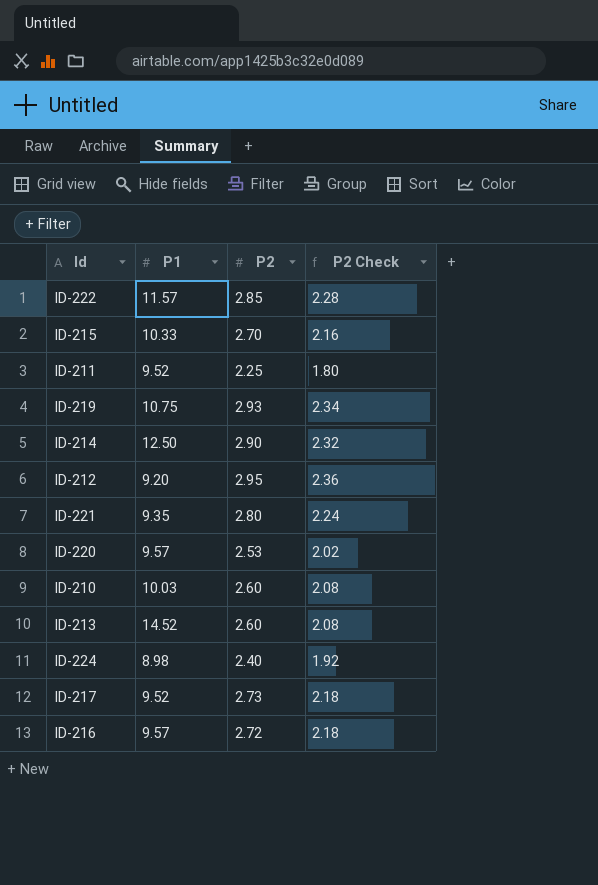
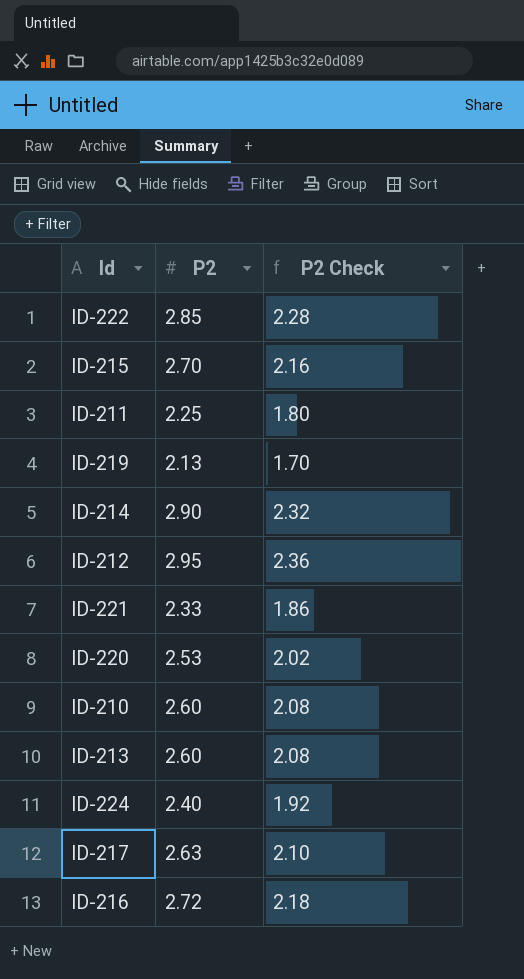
column P1 | position: 2 -> none
ID-219 | P2: 2.93 -> 2.13
ID-219 | P2 Check: 2.34 -> 1.70
ID-221 | P2: 2.80 -> 2.33
ID-221 | P2 Check: 2.24 -> 1.86
ID-217 | P2: 2.73 -> 2.63
ID-217 | P2 Check: 2.18 -> 2.10

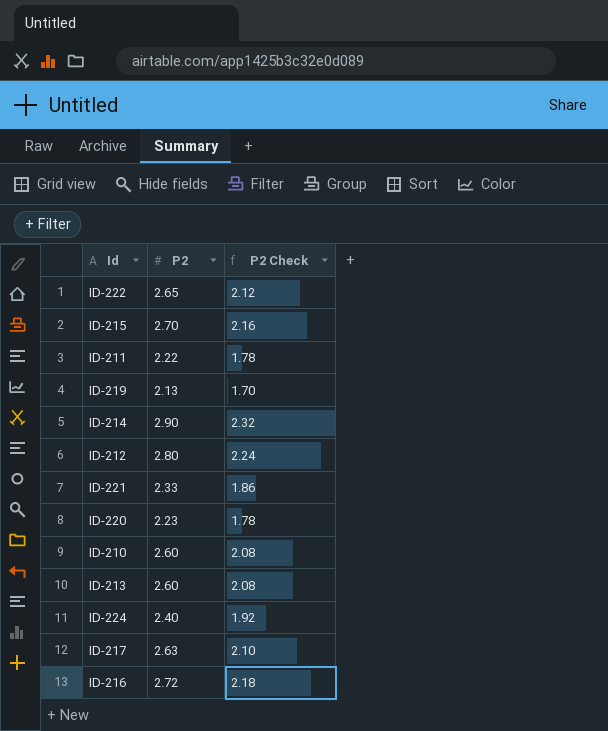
ID-222 | P2: 2.85 -> 2.65
ID-222 | P2 Check: 2.28 -> 2.12
ID-211 | P2: 2.25 -> 2.22
ID-211 | P2 Check: 1.80 -> 1.78
ID-212 | P2: 2.95 -> 2.80
ID-212 | P2 Check: 2.36 -> 2.24
ID-220 | P2: 2.53 -> 2.23
ID-220 | P2 Check: 2.02 -> 1.78

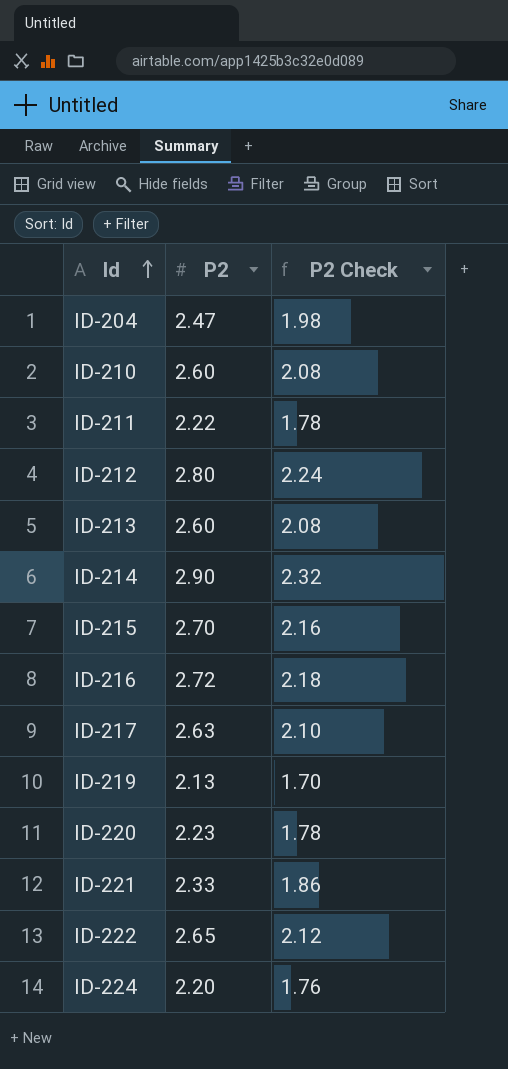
row order: none -> Id ascending
row ID-204: none -> 2.47 | 1.98
ID-224 | P2: 2.40 -> 2.20
ID-224 | P2 Check: 1.92 -> 1.76

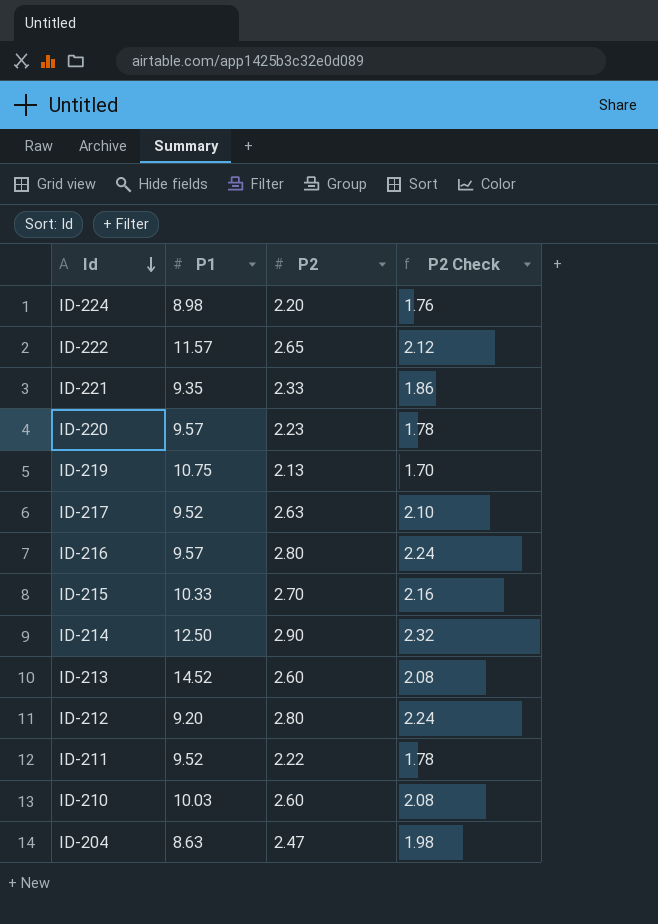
row order: Id ascending -> Id descending
column P1 | position: none -> 2
ID-216 | P2: 2.72 -> 2.80
ID-216 | P2 Check: 2.18 -> 2.24

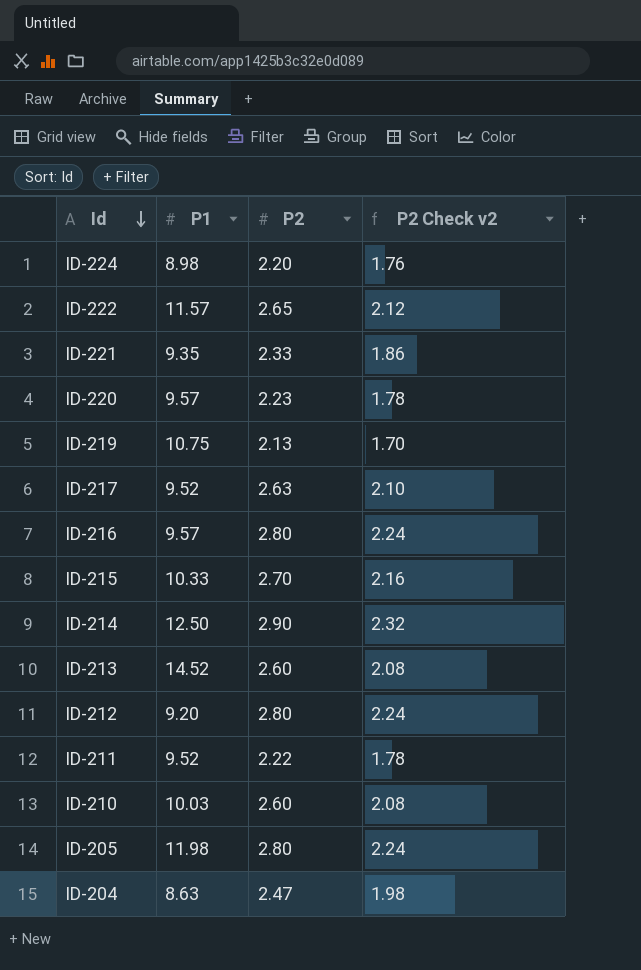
column name: P2 Check -> P2 Check v2
row ID-205: none -> 11.98 | 2.80 | 2.24

